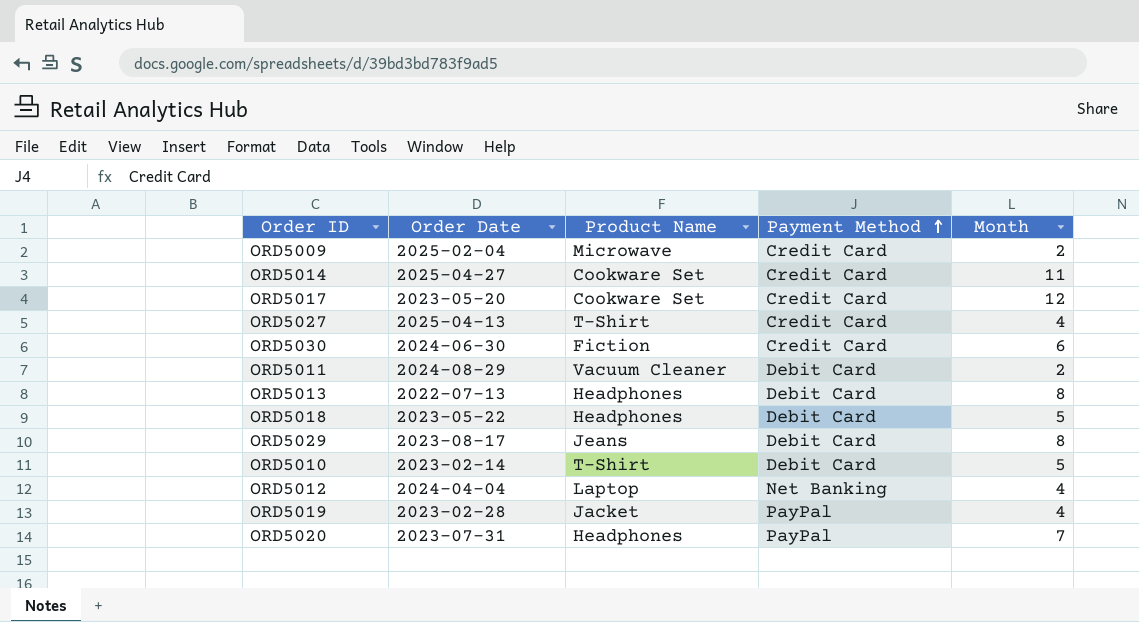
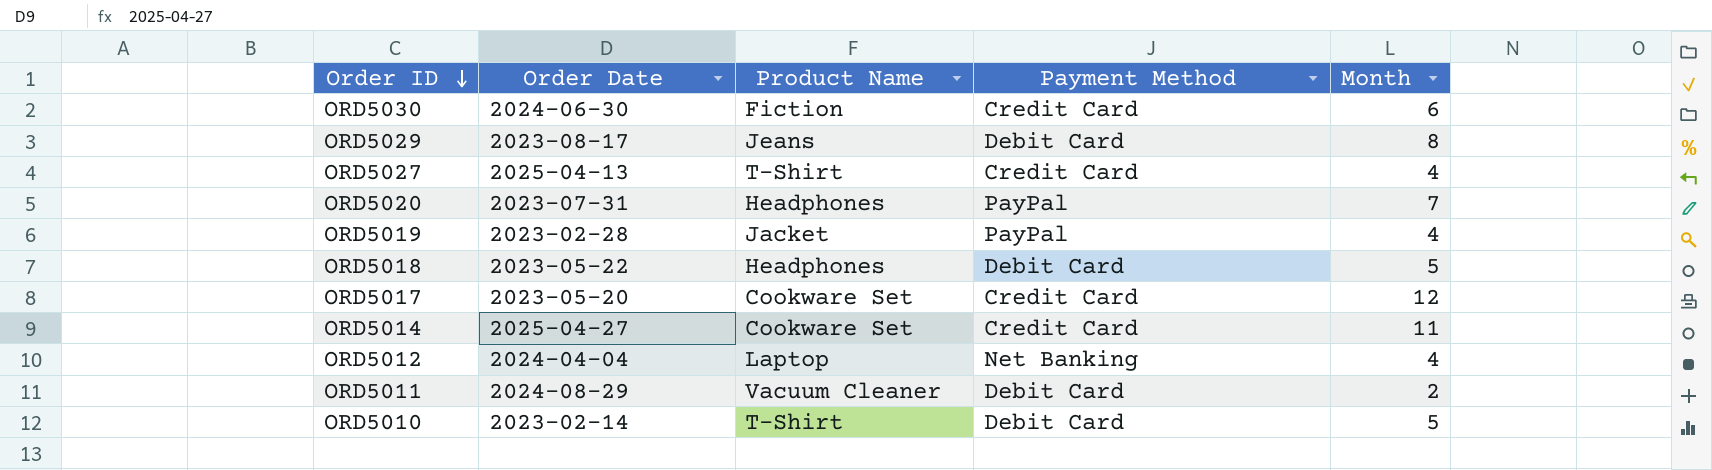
row order: Payment Method ascending -> Order ID descending
row ORD5009: 2025-02-04 | Microwave | Credit Card | 2 -> none
row ORD5013: 2022-07-13 | Headphones | Debit Card | 8 -> none

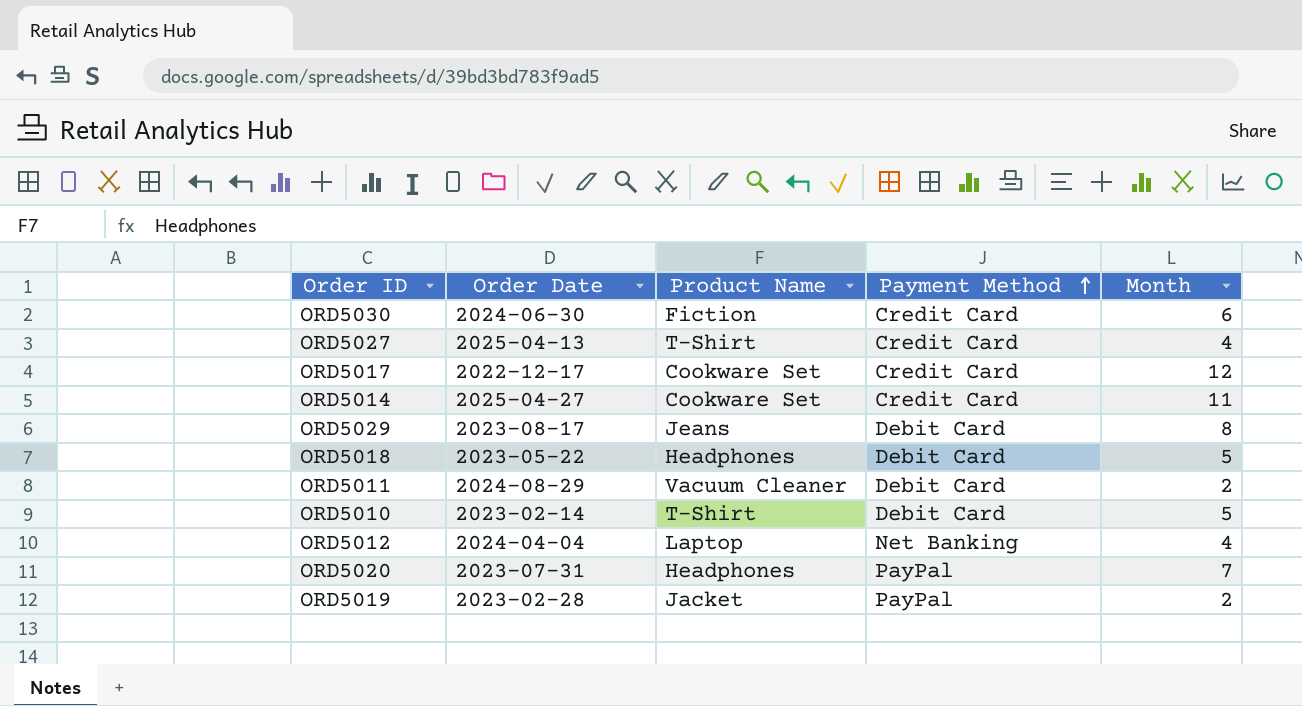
row order: Order ID descending -> Payment Method ascending
ORD5017 | Order Date: 2023-05-20 -> 2022-12-17
ORD5019 | Month: 4 -> 2

